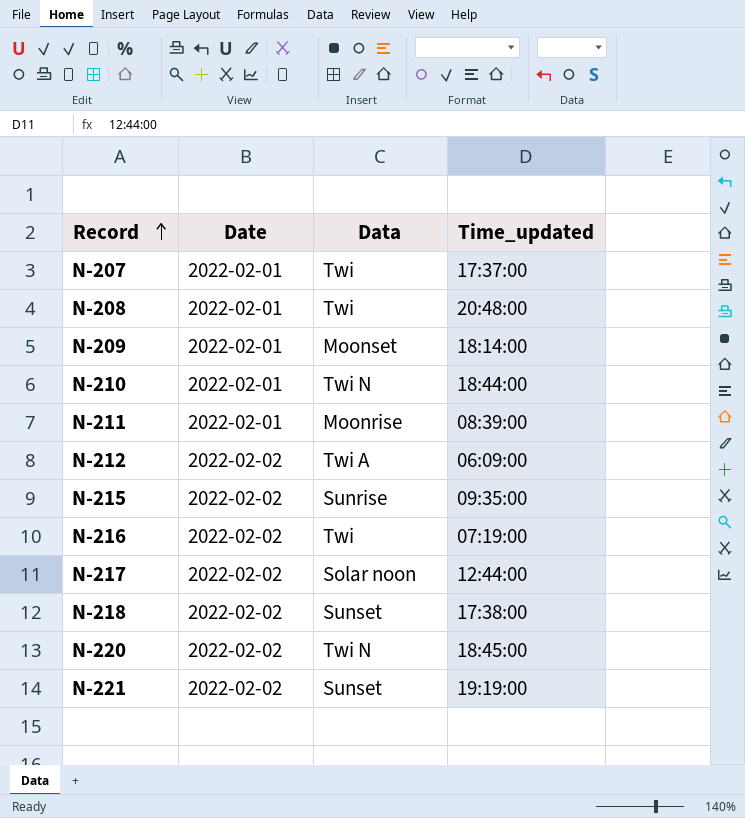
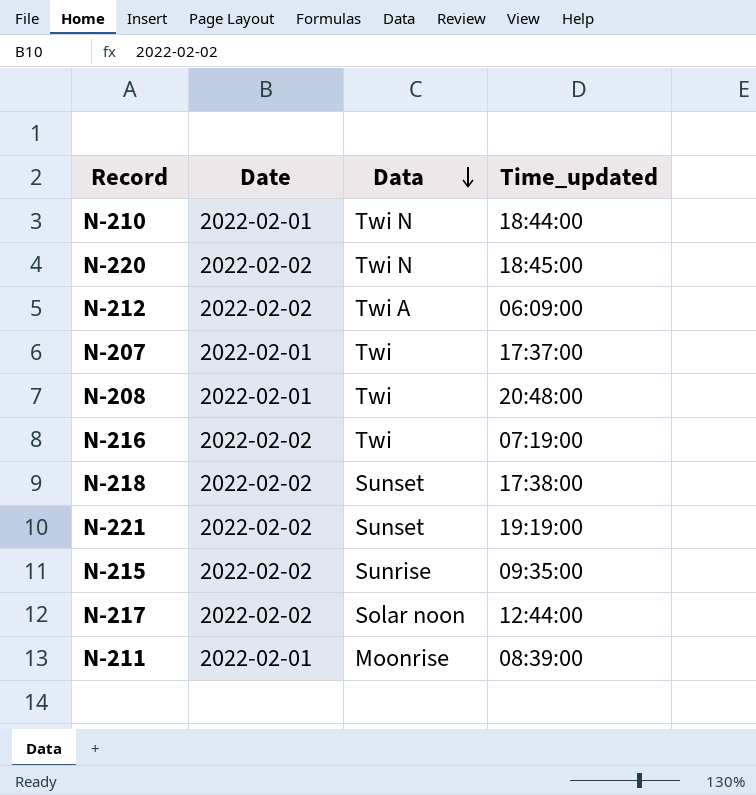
row order: Record ascending -> Data descending
row N-209: 2022-02-01 | Moonset | 18:14:00 -> none

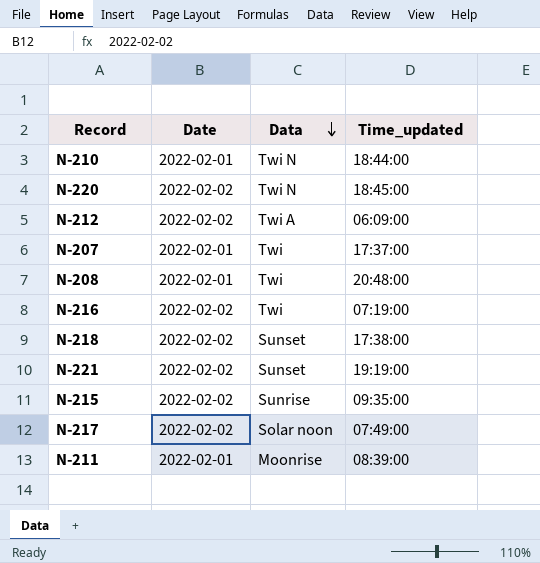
N-217 | Time_updated: 12:44:00 -> 07:49:00

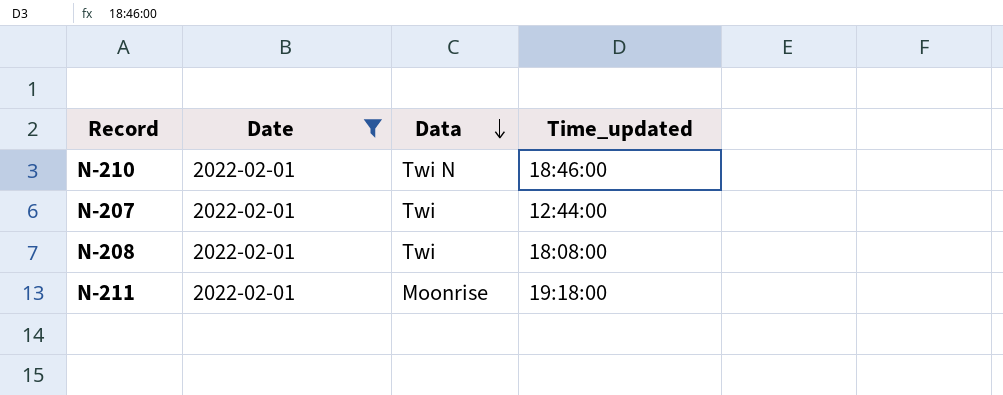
filter: none -> Date = 2022-02-01
N-210 | Time_updated: 18:44:00 -> 18:46:00
N-207 | Time_updated: 17:37:00 -> 12:44:00
N-208 | Time_updated: 20:48:00 -> 18:08:00
N-211 | Time_updated: 08:39:00 -> 19:18:00

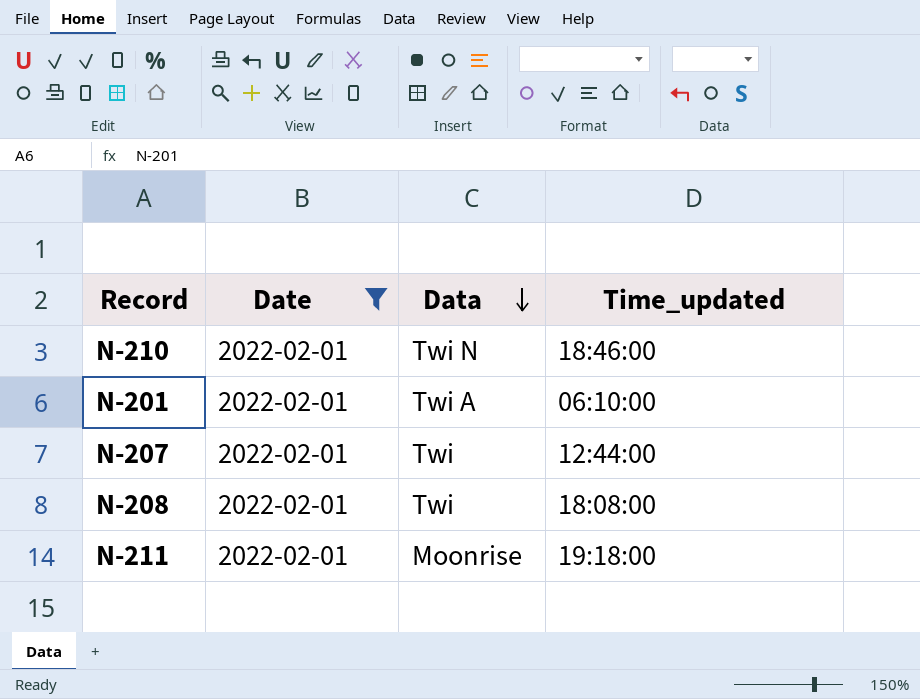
row N-201: none -> 2022-02-01 | Twi A | 06:10:00

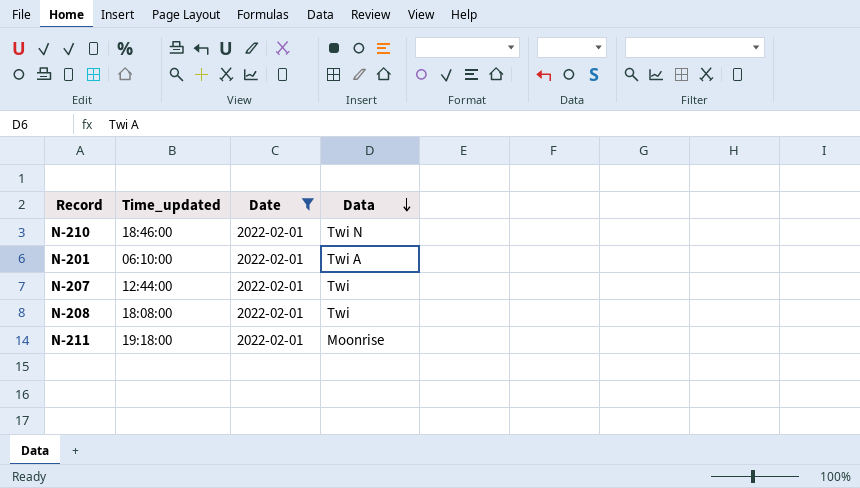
column Time_updated | position: 4 -> 2

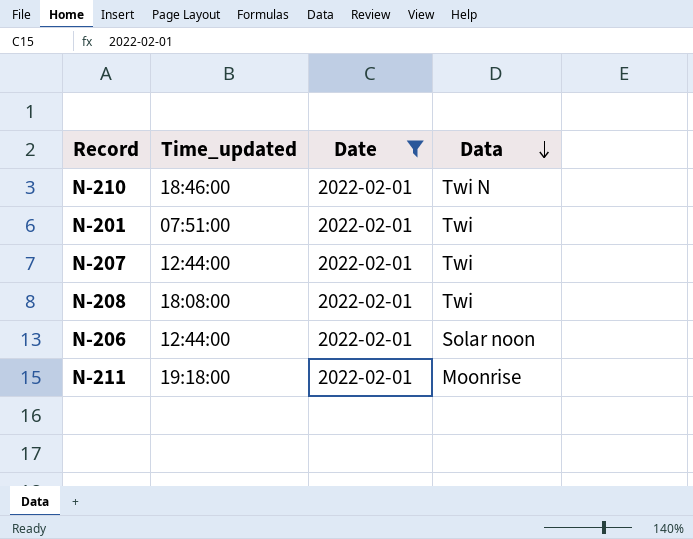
N-201 | Time_updated: 06:10:00 -> 07:51:00
N-201 | Data: Twi A -> Twi
row N-206: none -> 12:44:00 | 2022-02-01 | Solar noon

